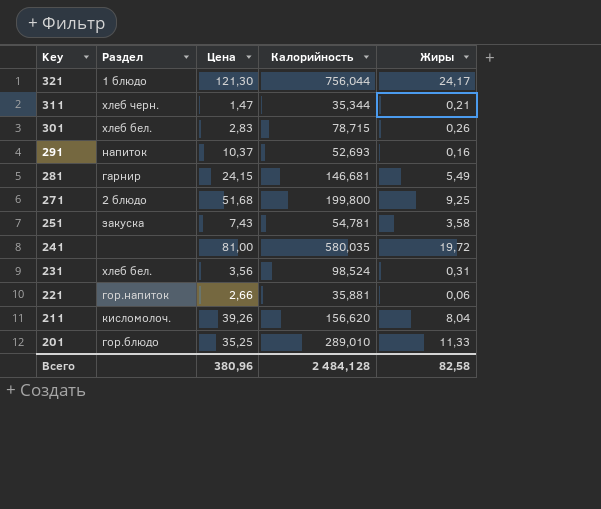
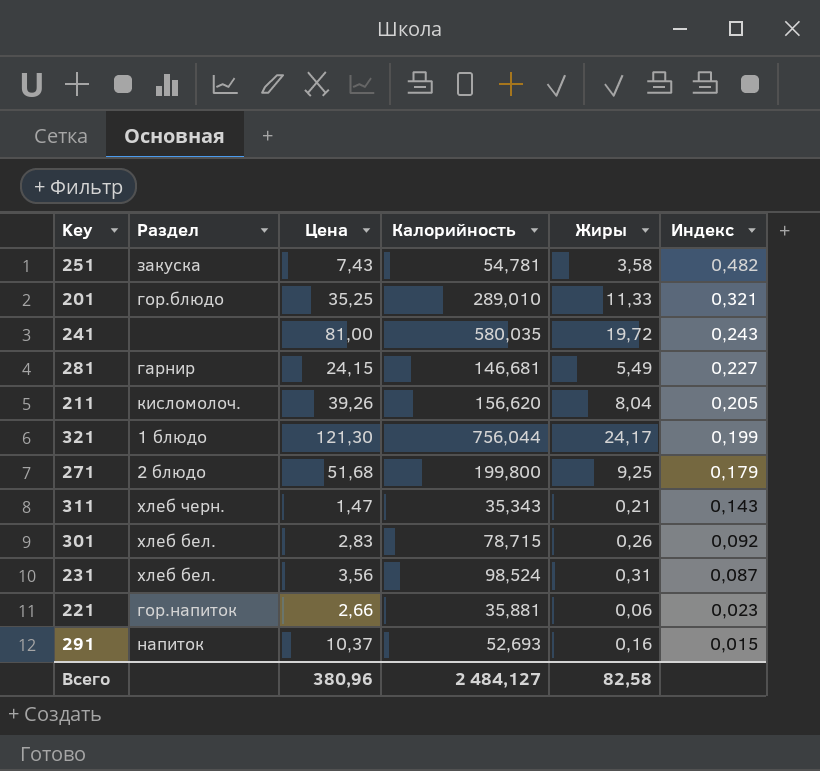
row order: Key descending -> Индекс descending
column Индекс | formula: none -> [Жиры] / [Цена]
311 | Калорийность: 35,344 -> 35,343
Всего | Калорийность: 2 484,128 -> 2 484,127

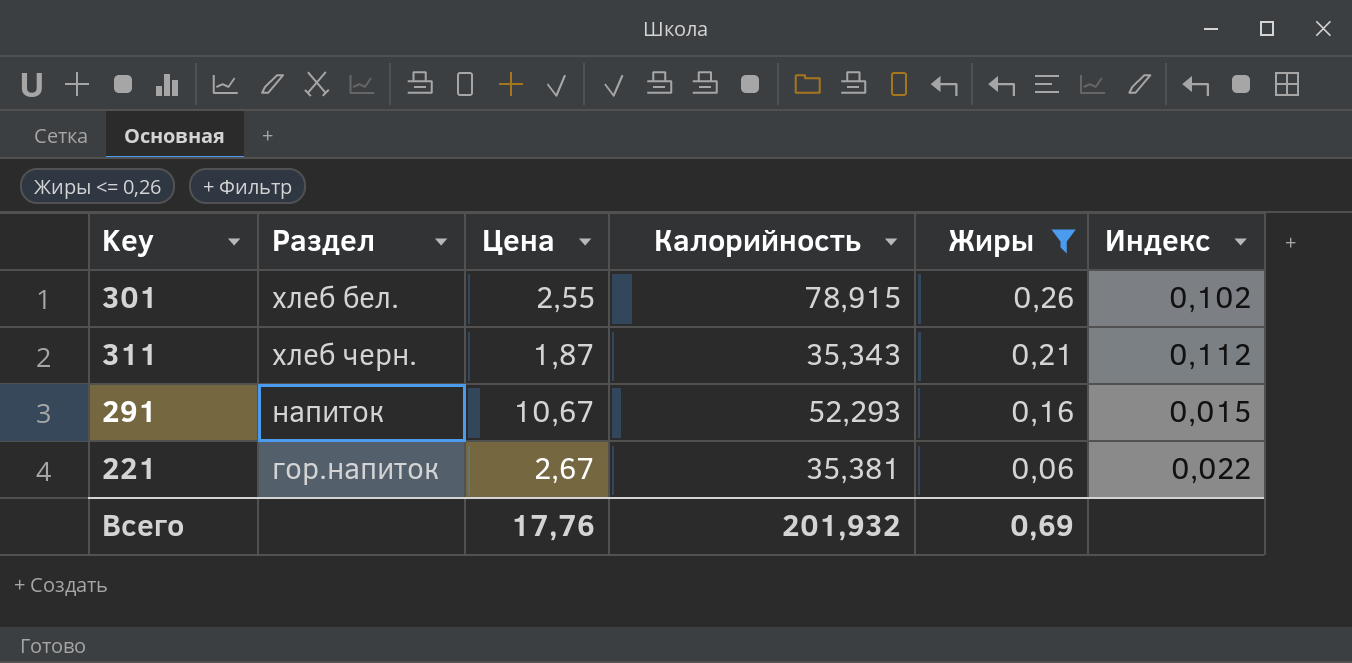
filter: none -> Жиры <= 0,26
row order: Индекс descending -> Жиры descending
301 | Цена: 2,83 -> 2,55
301 | Калорийность: 78,715 -> 78,915
301 | Индекс: 0,092 -> 0,102
311 | Цена: 1,47 -> 1,87
311 | Индекс: 0,143 -> 0,112
291 | Цена: 10,37 -> 10,67
291 | Калорийность: 52,693 -> 52,293
221 | Цена: 2,66 -> 2,67
221 | Калорийность: 35,881 -> 35,381
221 | Индекс: 0,023 -> 0,022
Всего | Цена: 380,96 -> 17,76
Всего | Калорийность: 2 484,127 -> 201,932
Всего | Жиры: 82,58 -> 0,69

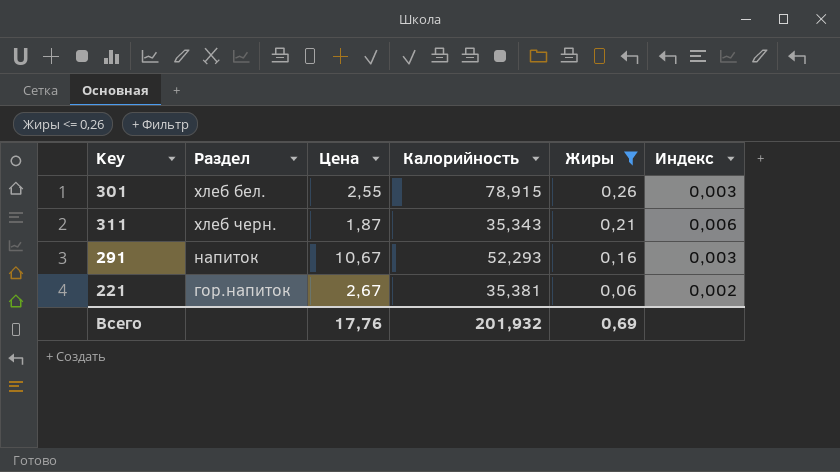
column Индекс | formula: [Жиры] / [Цена] -> [Жиры] / [Калорийность]

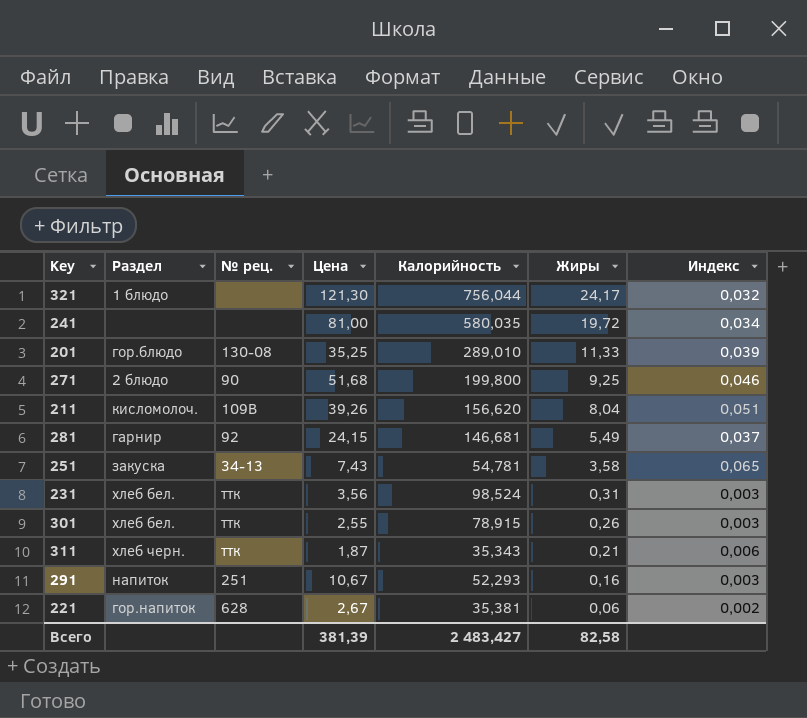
filter: Жиры <= 0,26 -> none
column № рец. | position: none -> 3
Всего | Цена: 17,76 -> 381,39
Всего | Калорийность: 201,932 -> 2 483,427
Всего | Жиры: 0,69 -> 82,58

